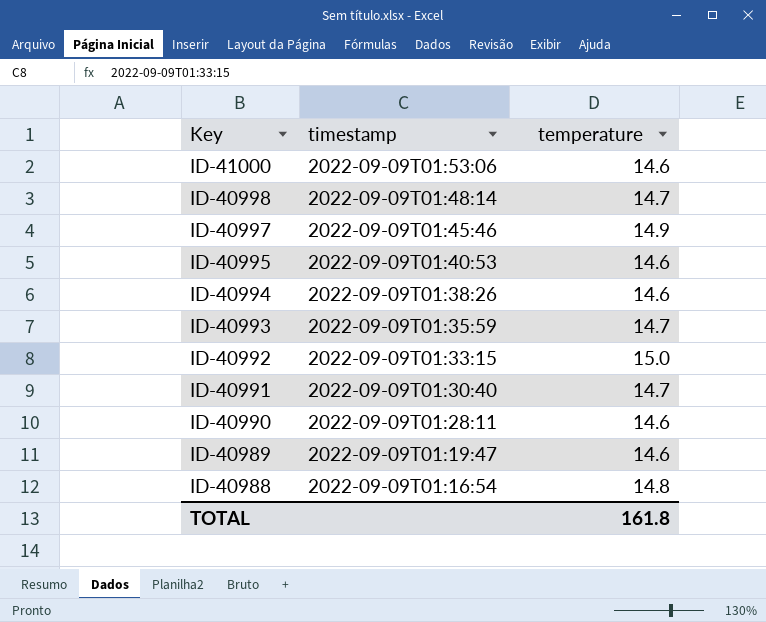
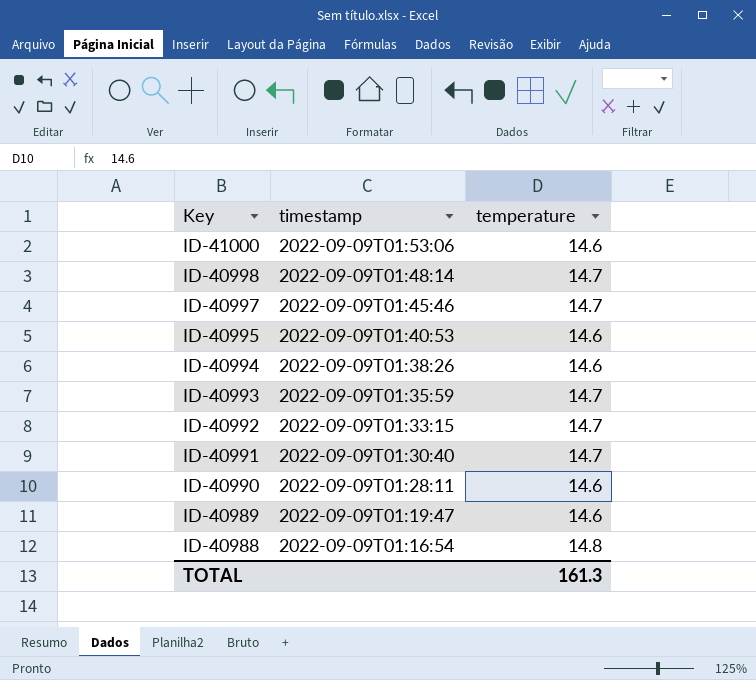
ID-40997 | temperature: 14.9 -> 14.7
ID-40992 | temperature: 15.0 -> 14.7
TOTAL | temperature: 161.8 -> 161.3

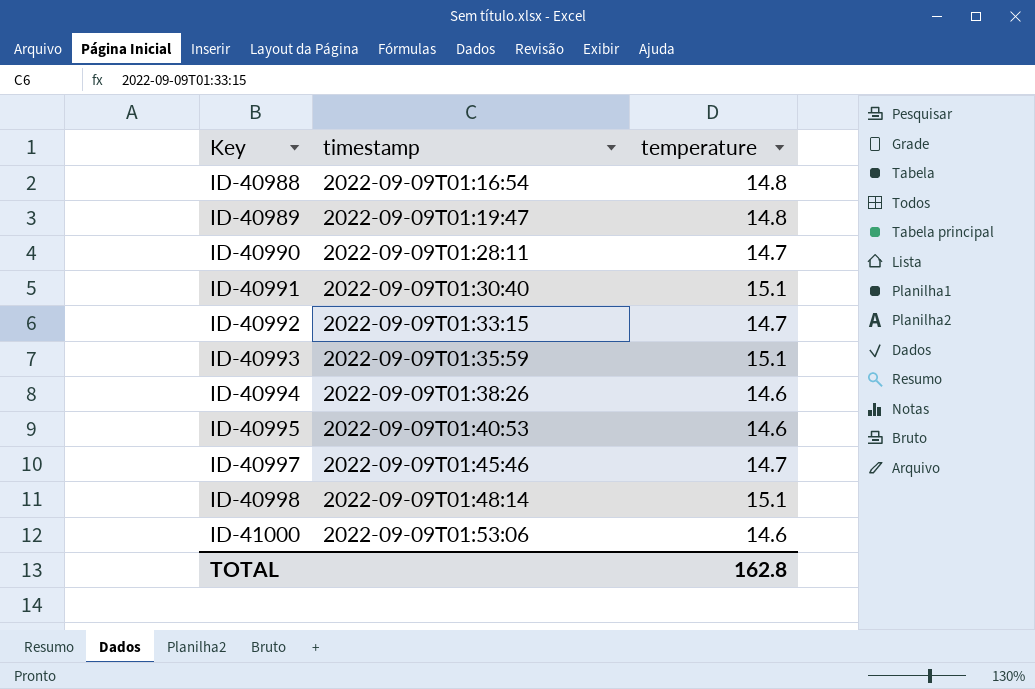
row order: Key descending -> Key ascending
ID-40989 | temperature: 14.6 -> 14.8
ID-40990 | temperature: 14.6 -> 14.7
ID-40991 | temperature: 14.7 -> 15.1
ID-40993 | temperature: 14.7 -> 15.1
ID-40998 | temperature: 14.7 -> 15.1
TOTAL | temperature: 161.3 -> 162.8

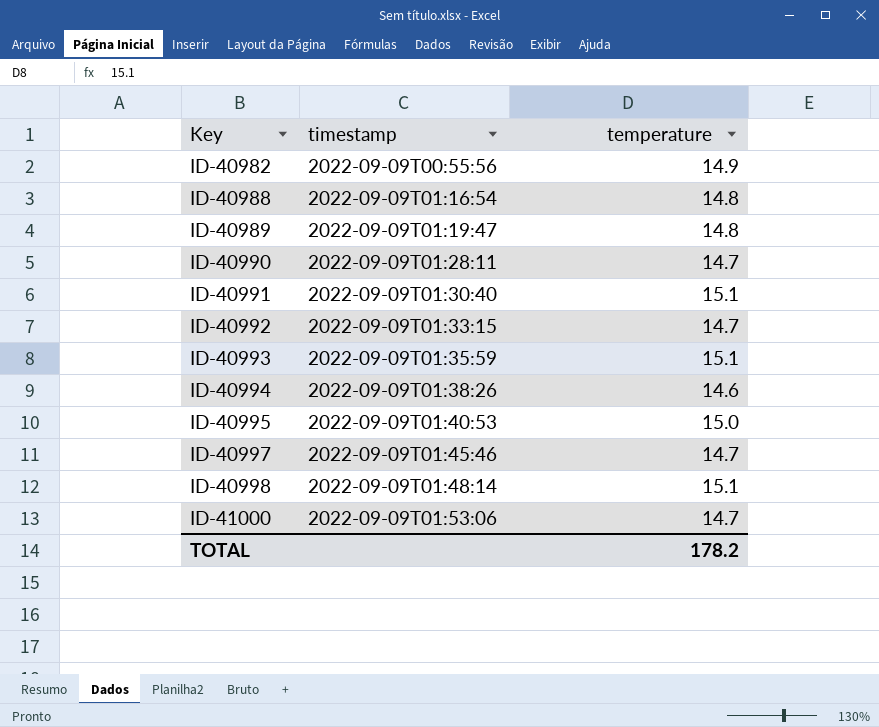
row ID-40982: none -> 2022-09-09T00:55:56 | 14.9
ID-40995 | temperature: 14.6 -> 15.0
ID-41000 | temperature: 14.6 -> 14.7
TOTAL | temperature: 162.8 -> 178.2

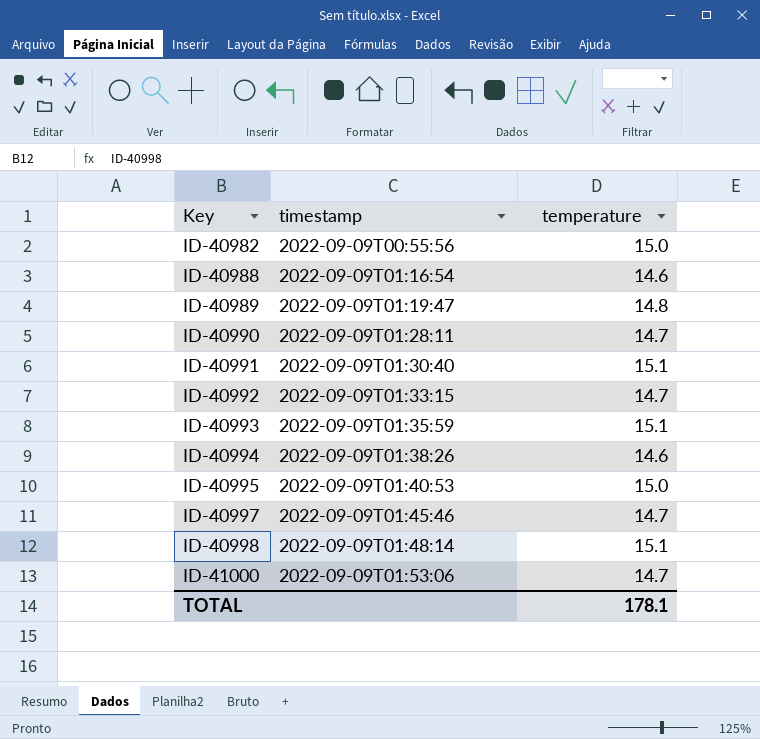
ID-40982 | temperature: 14.9 -> 15.0
ID-40988 | temperature: 14.8 -> 14.6
TOTAL | temperature: 178.2 -> 178.1

